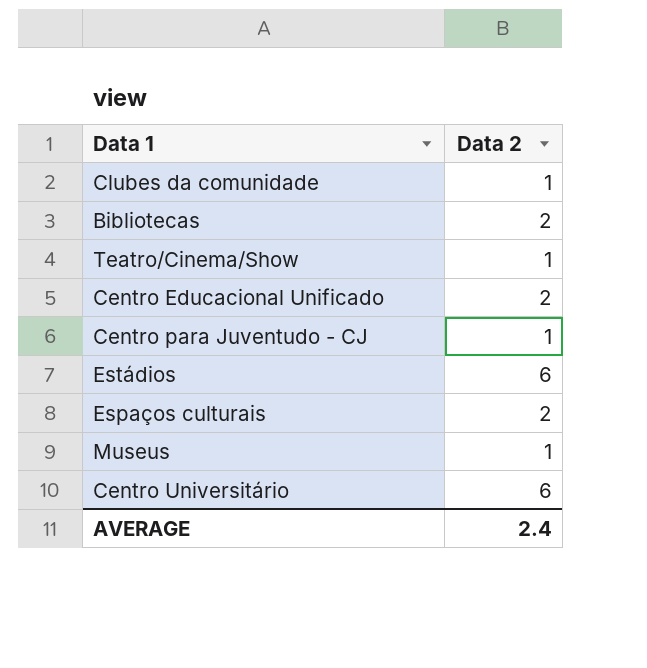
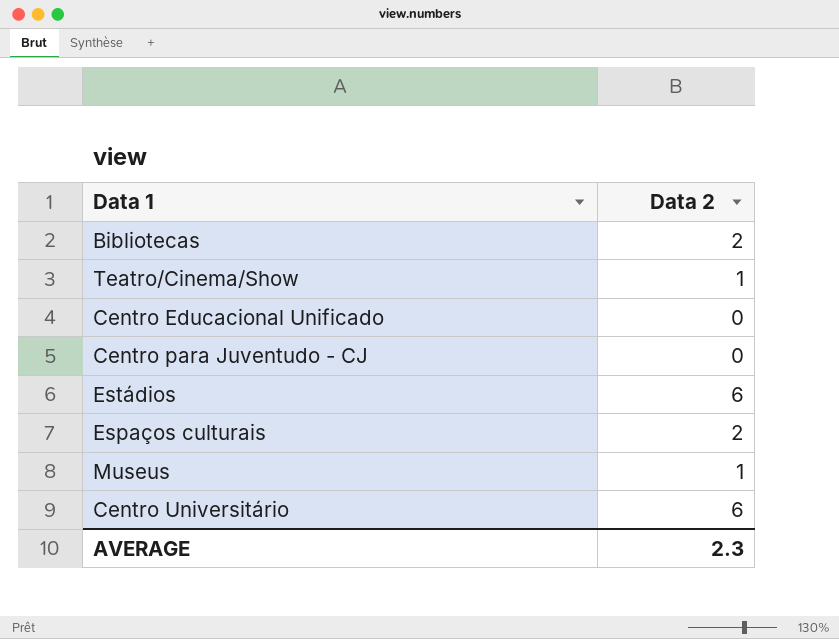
row Clubes da comunidade: 1 -> none
Centro Educacional Unificado | Data 2: 2 -> 0
Centro para Juventudo - CJ | Data 2: 1 -> 0
AVERAGE | Data 2: 2.4 -> 2.3

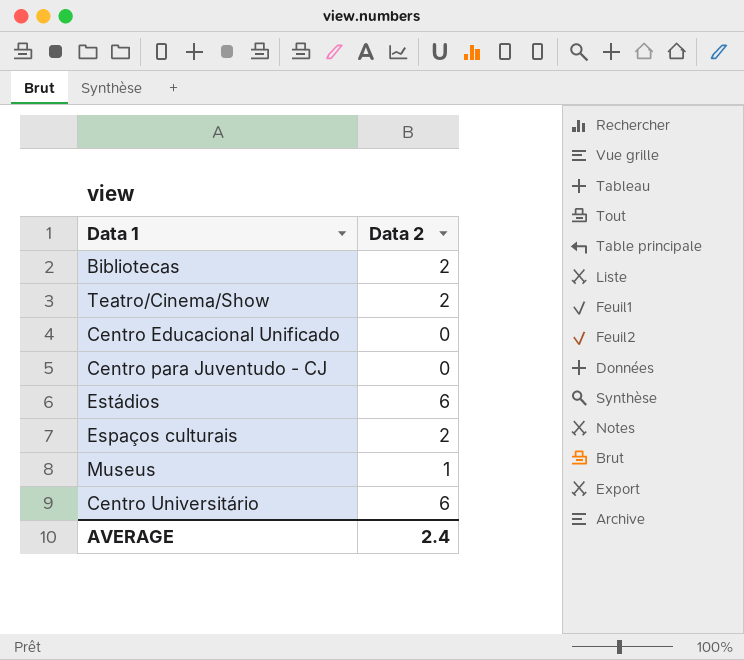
Teatro/Cinema/Show | Data 2: 1 -> 2
AVERAGE | Data 2: 2.3 -> 2.4

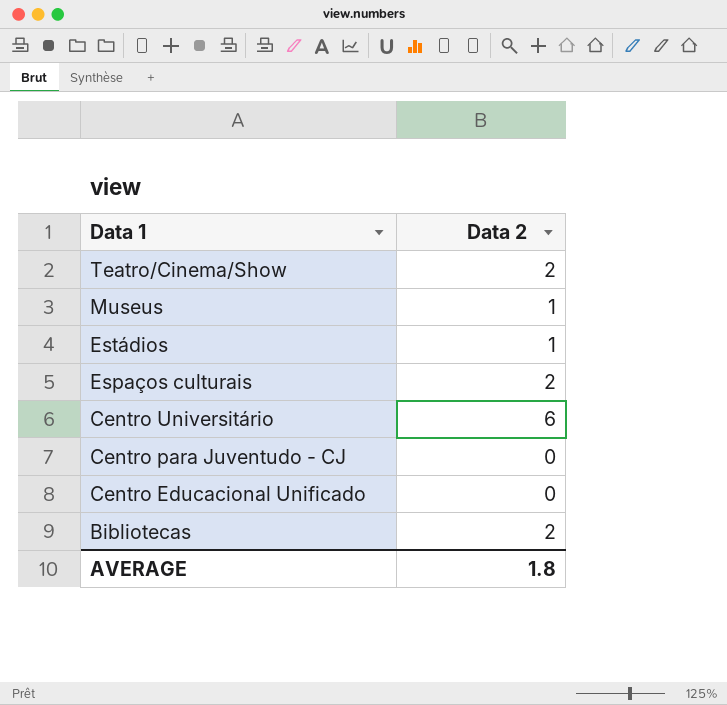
row order: none -> Data 1 descending
Estádios | Data 2: 6 -> 1
AVERAGE | Data 2: 2.4 -> 1.8

